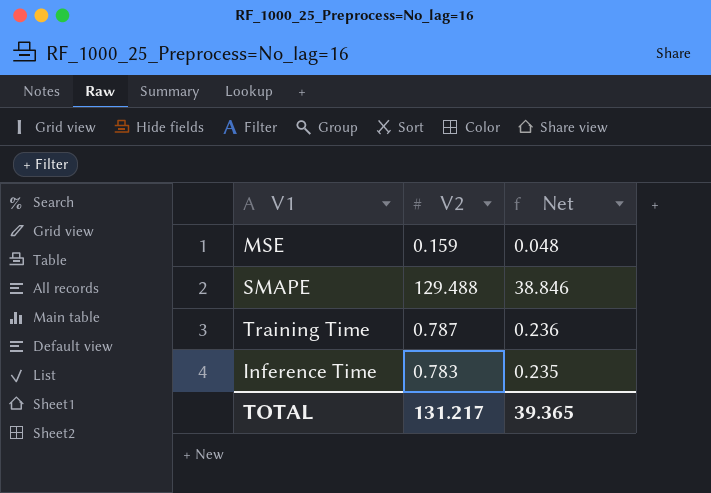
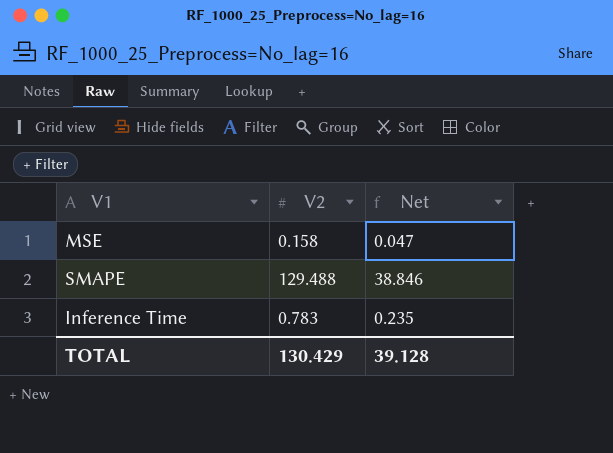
row Training Time: 0.787 | 0.236 -> none
MSE | V2: 0.159 -> 0.158
MSE | Net: 0.048 -> 0.047
TOTAL | V2: 131.217 -> 130.429
TOTAL | Net: 39.365 -> 39.128

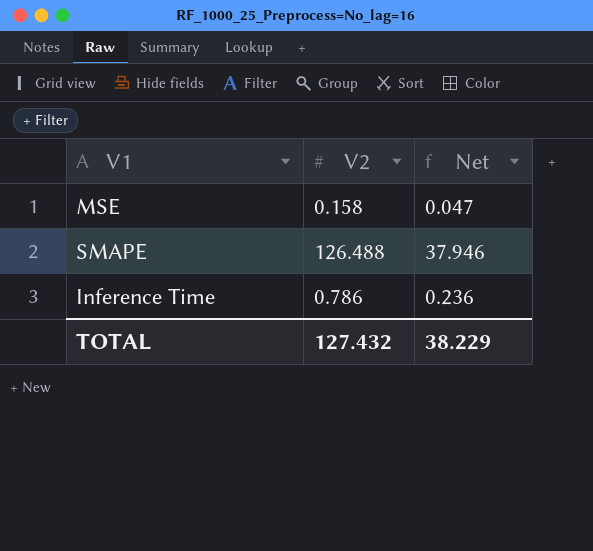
SMAPE | V2: 129.488 -> 126.488
SMAPE | Net: 38.846 -> 37.946
Inference Time | V2: 0.783 -> 0.786
Inference Time | Net: 0.235 -> 0.236
TOTAL | V2: 130.429 -> 127.432
TOTAL | Net: 39.128 -> 38.229

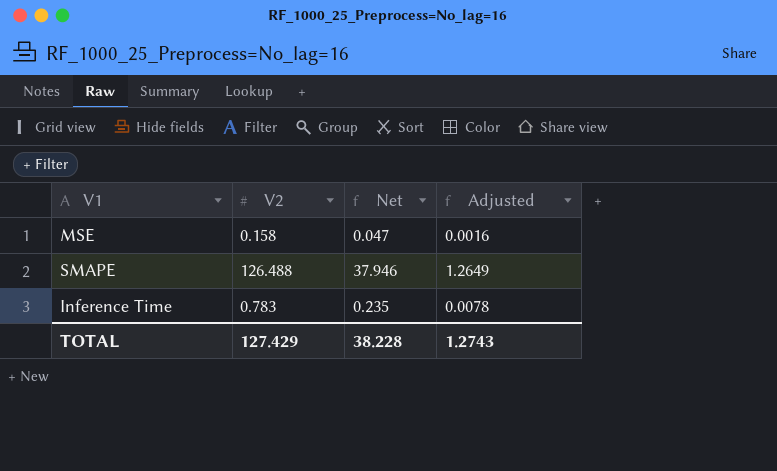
column Adjusted | formula: none -> [V2] * 0.01
Inference Time | V2: 0.786 -> 0.783
Inference Time | Net: 0.236 -> 0.235
TOTAL | V2: 127.432 -> 127.429
TOTAL | Net: 38.229 -> 38.228

